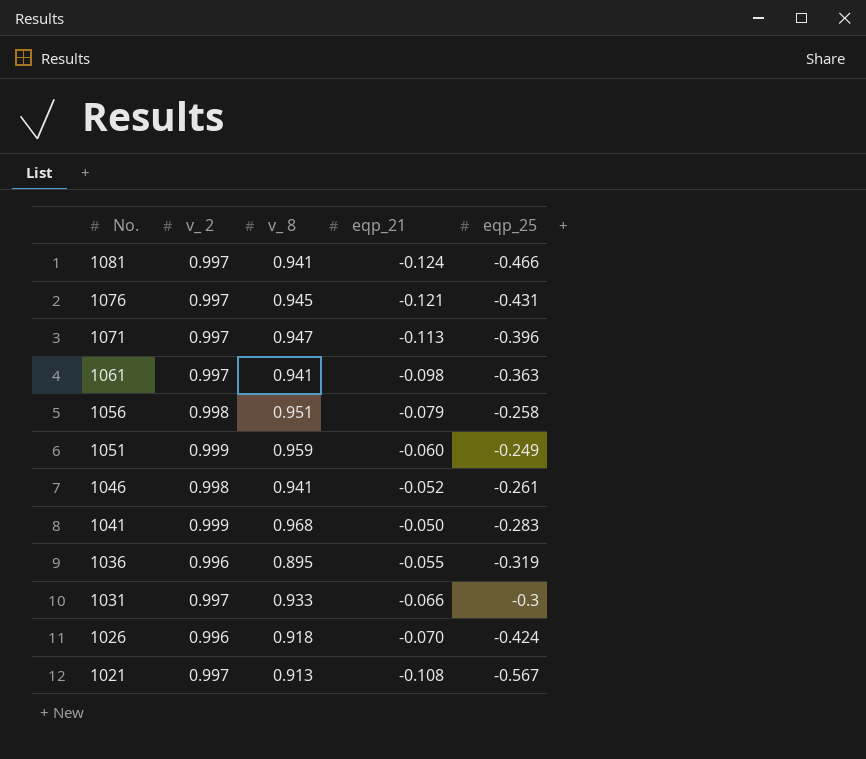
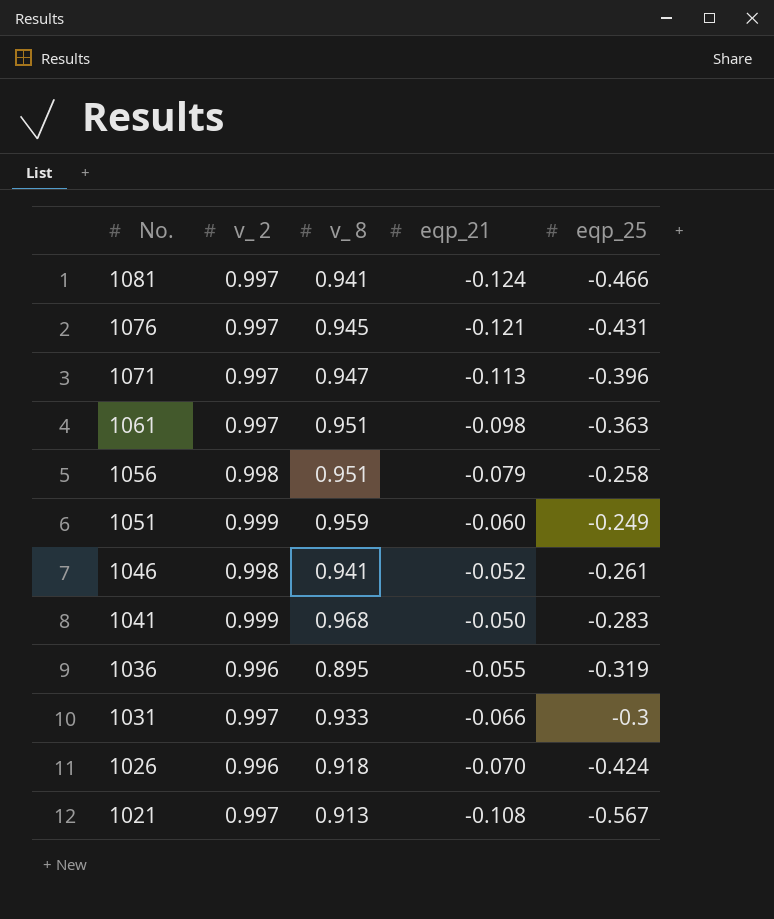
1061 | v_ 8: 0.941 -> 0.951

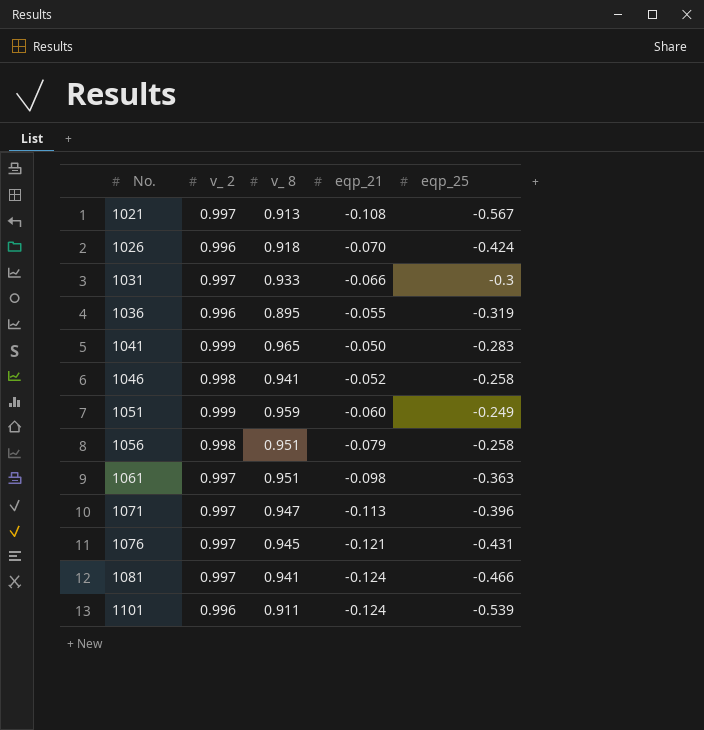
row order: No. descending -> No. ascending
1041 | v_ 8: 0.968 -> 0.965
1046 | eqp_25: -0.261 -> -0.258
row 1101: none -> 0.996 | 0.911 | -0.124 | -0.539

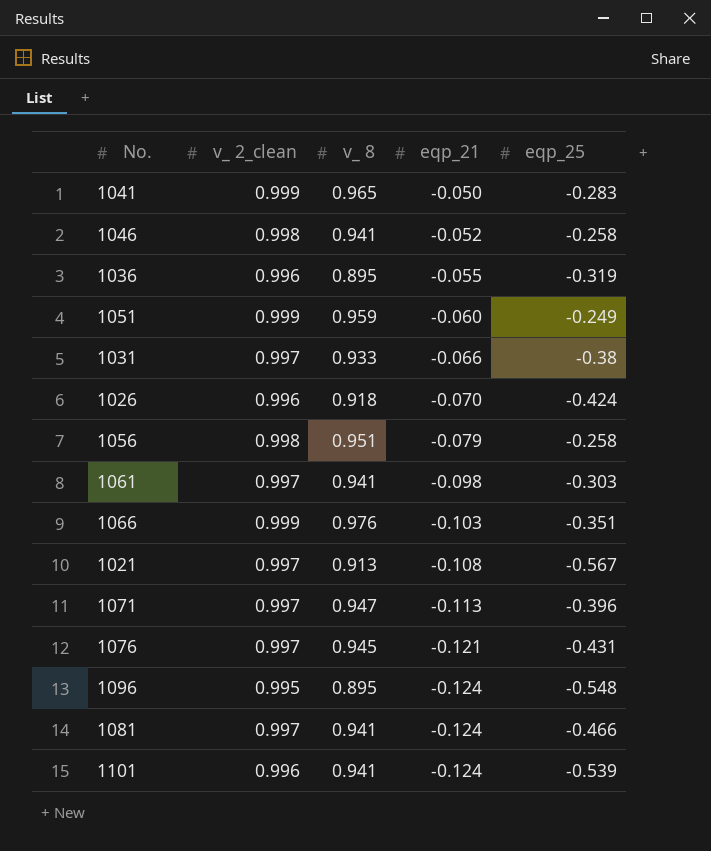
row order: No. ascending -> eqp_21 descending
column name: v_ 2 -> v_ 2_clean
1031 | eqp_25: -0.3 -> -0.38
1061 | v_ 8: 0.951 -> 0.941
1061 | eqp_25: -0.363 -> -0.303
row 1066: none -> 0.999 | 0.976 | -0.103 | -0.351
row 1096: none -> 0.995 | 0.895 | -0.124 | -0.548
1101 | v_ 8: 0.911 -> 0.941

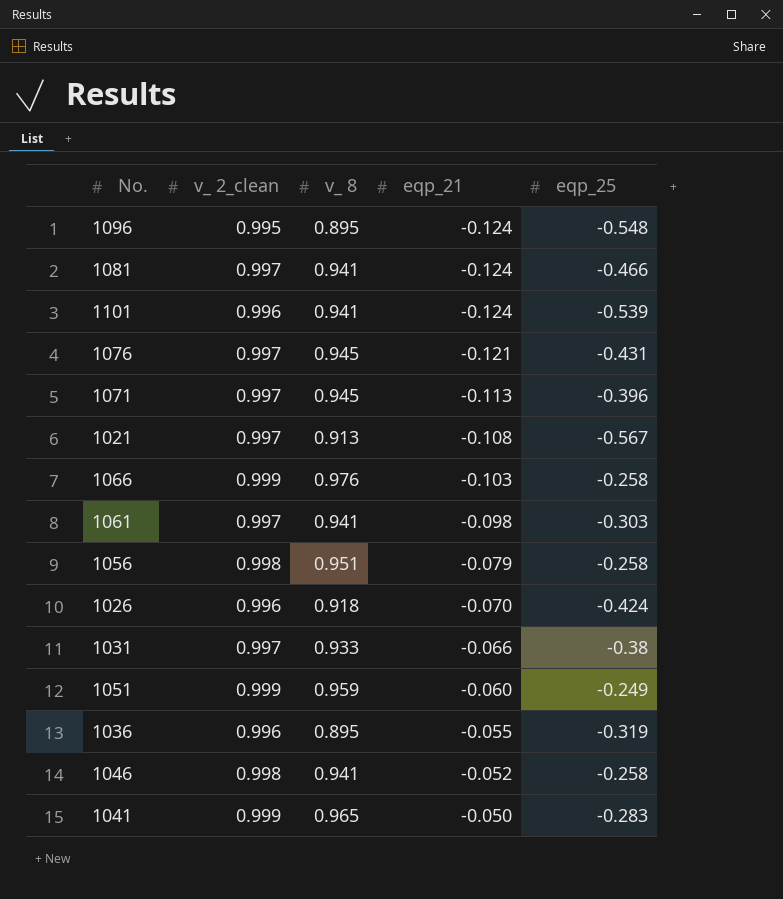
row order: eqp_21 descending -> eqp_21 ascending
1071 | v_ 8: 0.947 -> 0.945
1066 | eqp_25: -0.351 -> -0.258

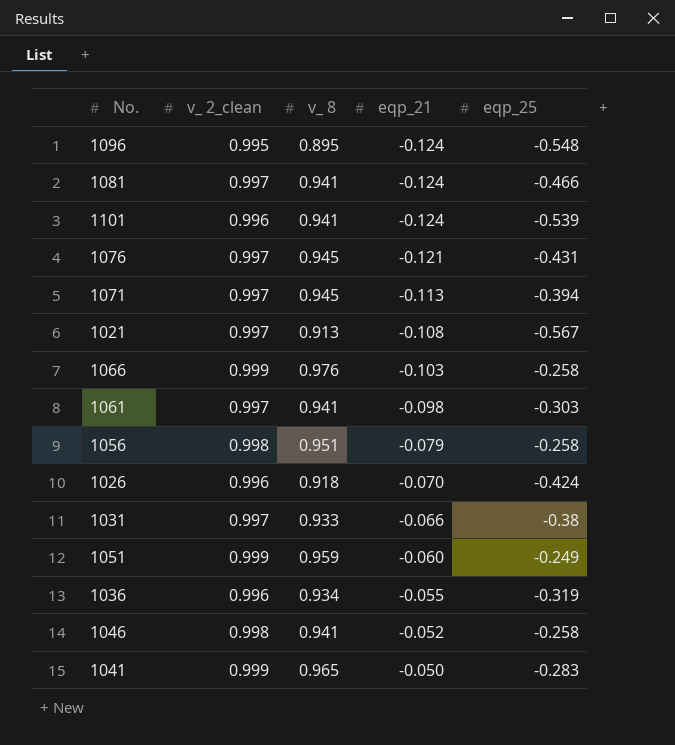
1071 | eqp_25: -0.396 -> -0.394
1036 | v_ 8: 0.895 -> 0.934

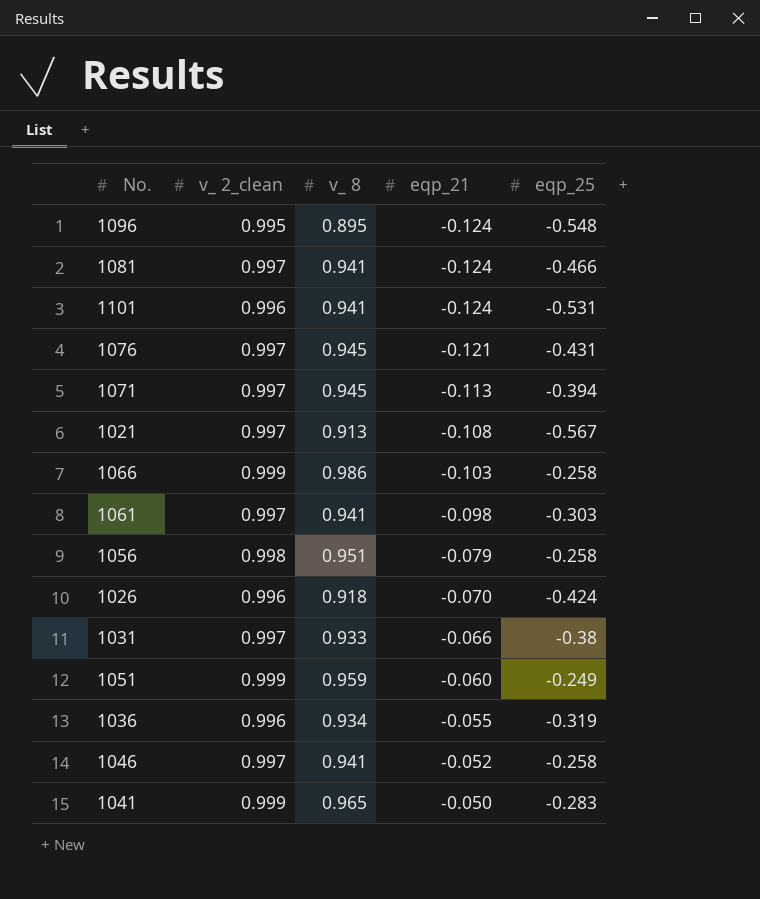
1101 | eqp_25: -0.539 -> -0.531
1066 | v_ 8: 0.976 -> 0.986
1046 | v_ 2_clean: 0.998 -> 0.997

